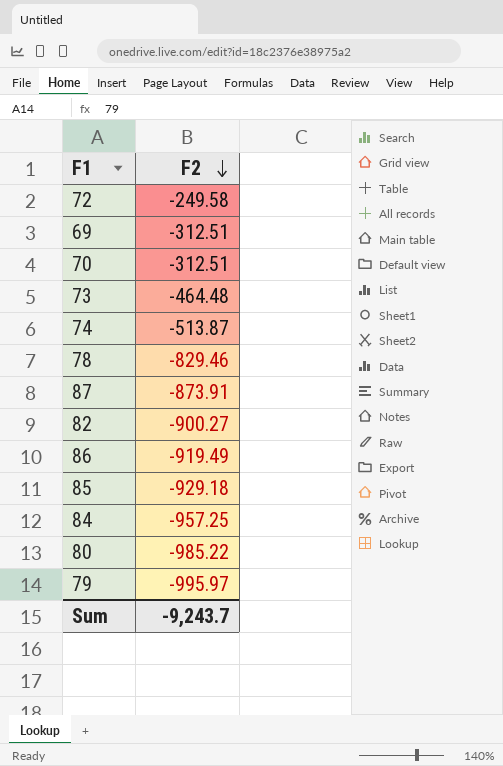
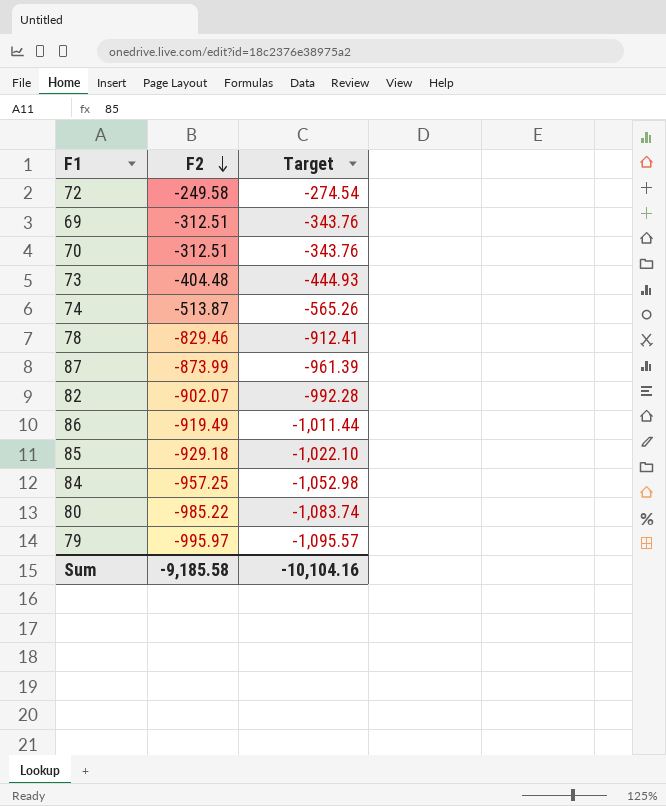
column Target | formula: none -> [F2] * 1.1
73 | F2: -464.48 -> -404.48
87 | F2: -873.91 -> -873.99
82 | F2: -900.27 -> -902.07
Sum | F2: -9,243.7 -> -9,185.58

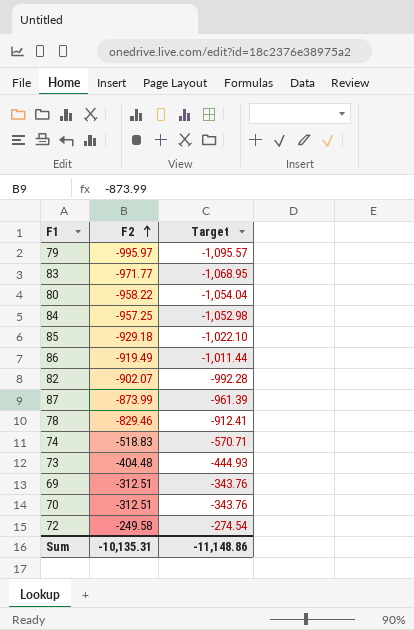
row order: F2 descending -> F2 ascending
row 83: none -> -971.77 | -1,068.95
80 | F2: -985.22 -> -958.22
80 | Target: -1,083.74 -> -1,054.04
74 | F2: -513.87 -> -518.83
74 | Target: -565.26 -> -570.71
Sum | F2: -9,185.58 -> -10,135.31
Sum | Target: -10,104.16 -> -11,148.86

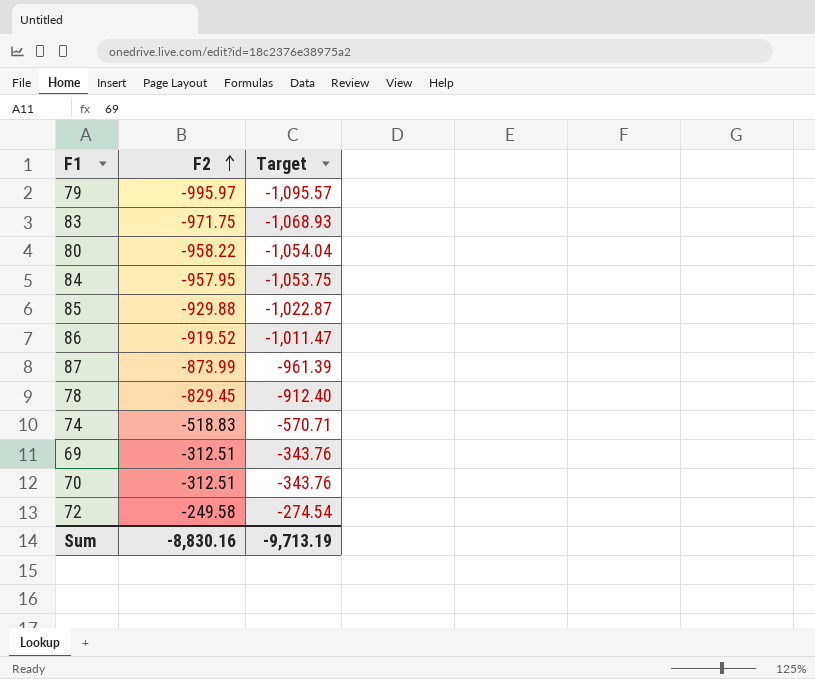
row 82: -902.07 | -992.28 -> none
row 73: -404.48 | -444.93 -> none
83 | F2: -971.77 -> -971.75
83 | Target: -1,068.95 -> -1,068.93
84 | F2: -957.25 -> -957.95
84 | Target: -1,052.98 -> -1,053.75
85 | F2: -929.18 -> -929.88
85 | Target: -1,022.10 -> -1,022.87
86 | F2: -919.49 -> -919.52
86 | Target: -1,011.44 -> -1,011.47
78 | F2: -829.46 -> -829.45
78 | Target: -912.41 -> -912.40
Sum | F2: -10,135.31 -> -8,830.16
Sum | Target: -11,148.86 -> -9,713.19

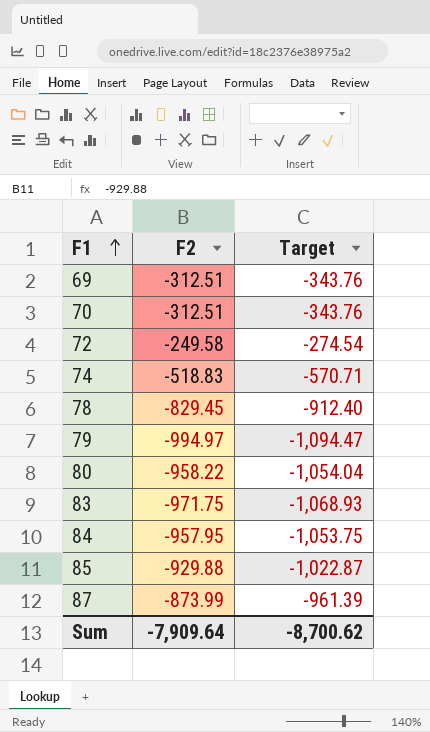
row order: F2 ascending -> F1 ascending
row 86: -919.52 | -1,011.47 -> none
79 | F2: -995.97 -> -994.97
79 | Target: -1,095.57 -> -1,094.47
Sum | F2: -8,830.16 -> -7,909.64
Sum | Target: -9,713.19 -> -8,700.62

